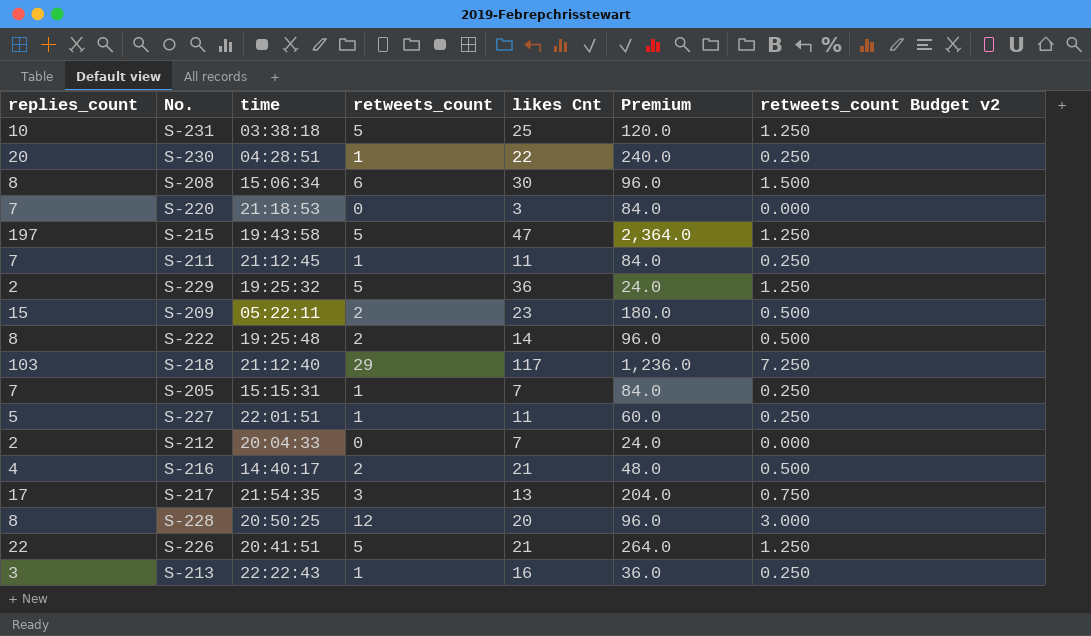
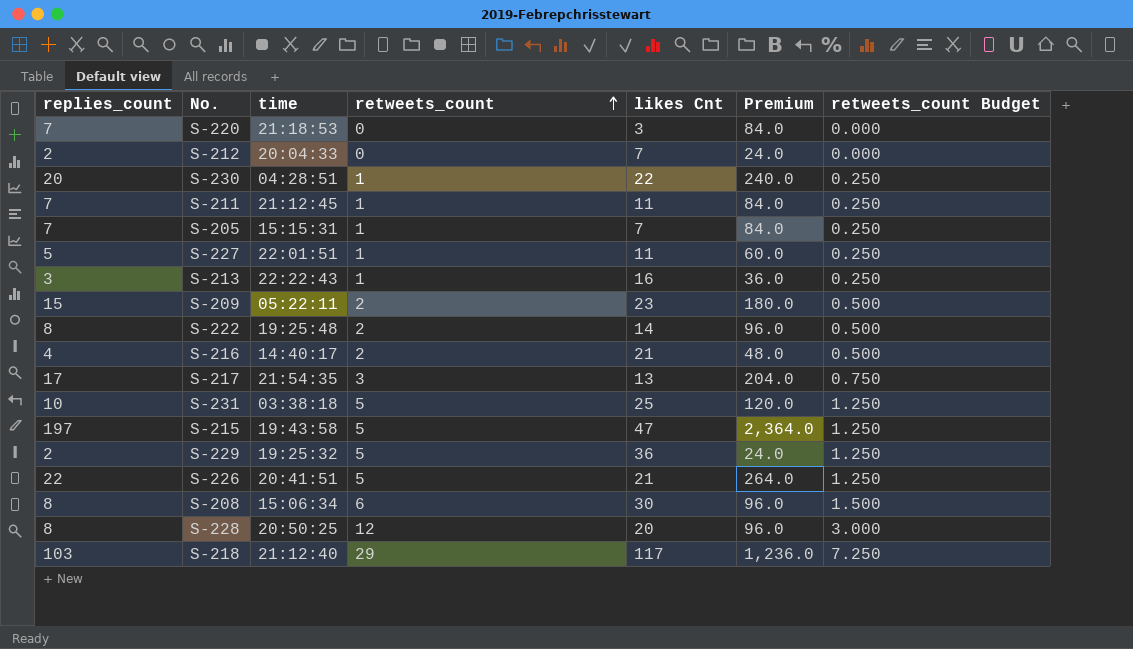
row order: none -> retweets_count ascending
column name: retweets_count Budget v2 -> retweets_count Budget

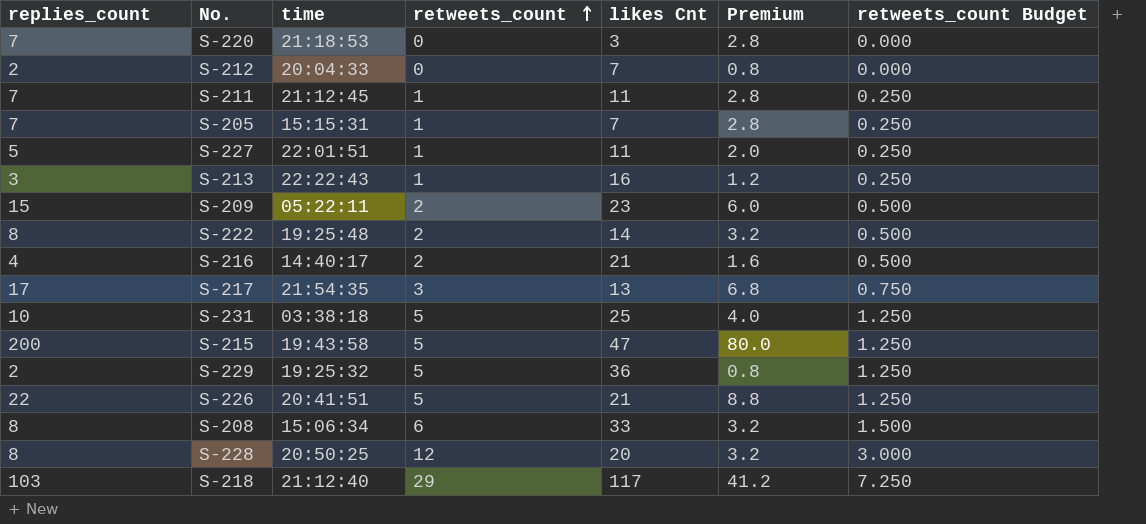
column Premium | formula: [replies_count] * 12 -> [replies_count] * 0.4
row S-230: 20 | 04:28:51 | 1 | 22 | 240.0 | 0.250 -> none
S-215 | replies_count: 197 -> 200
S-208 | likes Cnt: 30 -> 33

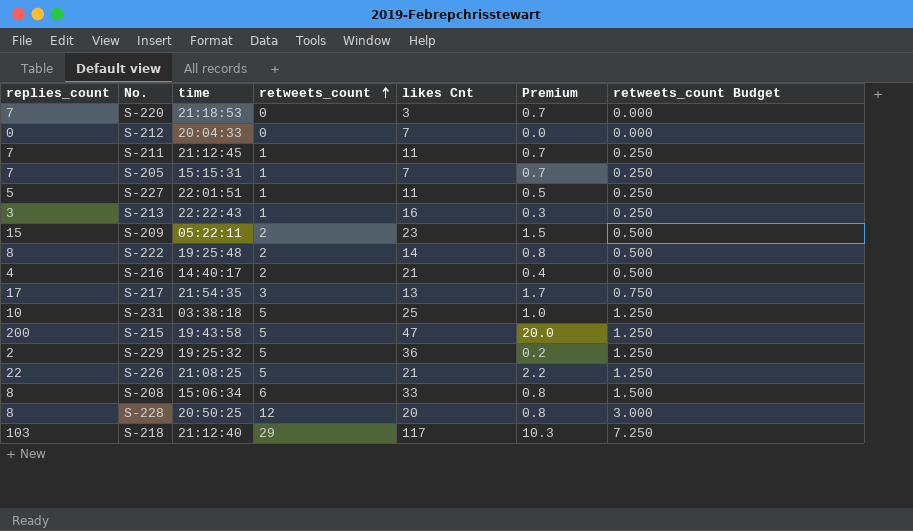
column Premium | formula: [replies_count] * 0.4 -> [replies_count] * 0.1
S-212 | replies_count: 2 -> 0
S-226 | time: 20:41:51 -> 21:08:25

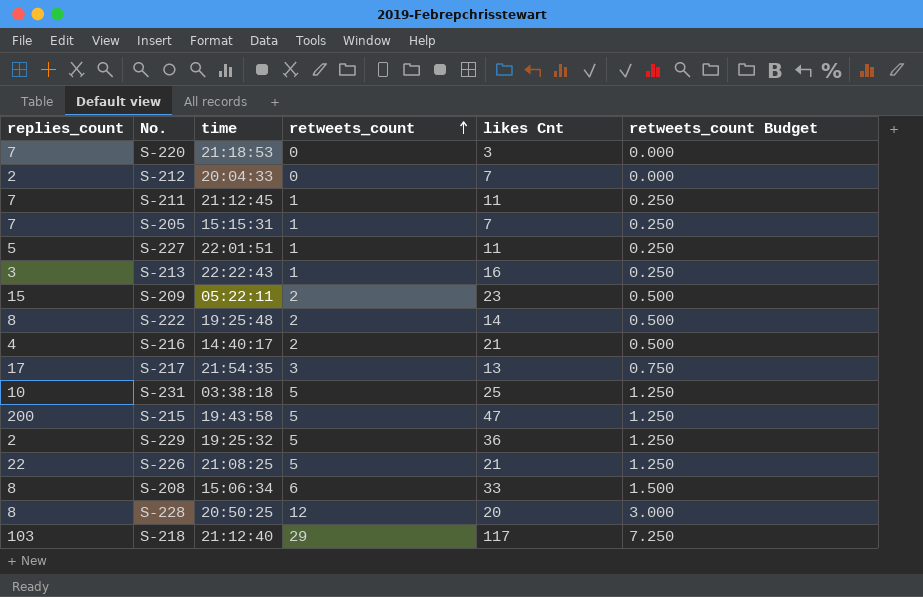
column Premium | formula: [replies_count] * 0.1 -> none
S-212 | replies_count: 0 -> 2

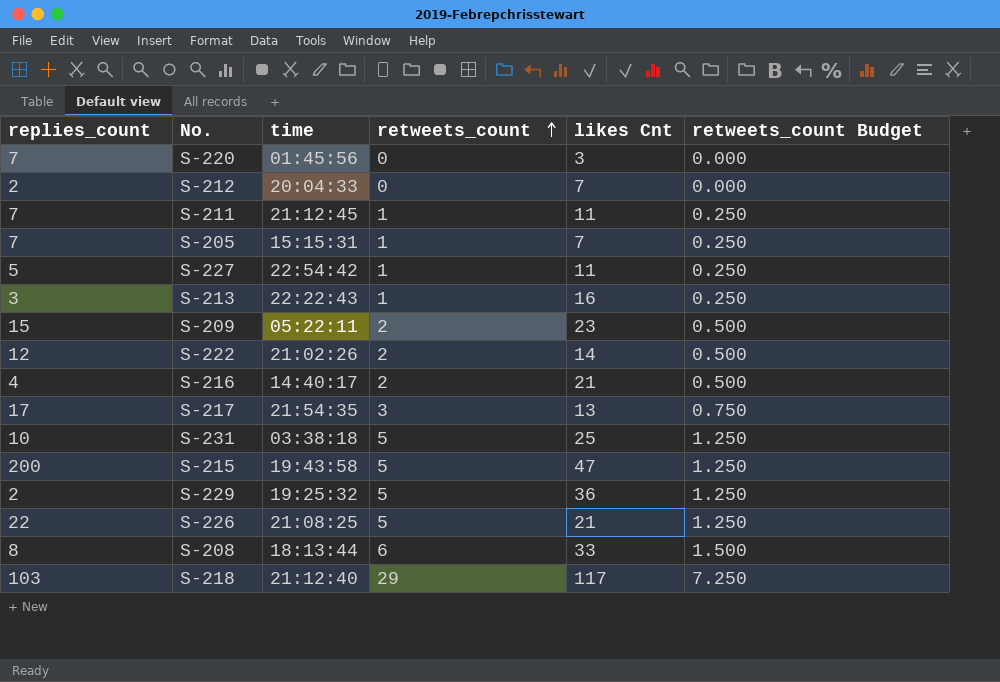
row S-228: 8 | 20:50:25 | 12 | 20 | 3.000 -> none
S-220 | time: 21:18:53 -> 01:45:56
S-227 | time: 22:01:51 -> 22:54:42
S-222 | replies_count: 8 -> 12
S-222 | time: 19:25:48 -> 21:02:26
S-208 | time: 15:06:34 -> 18:13:44

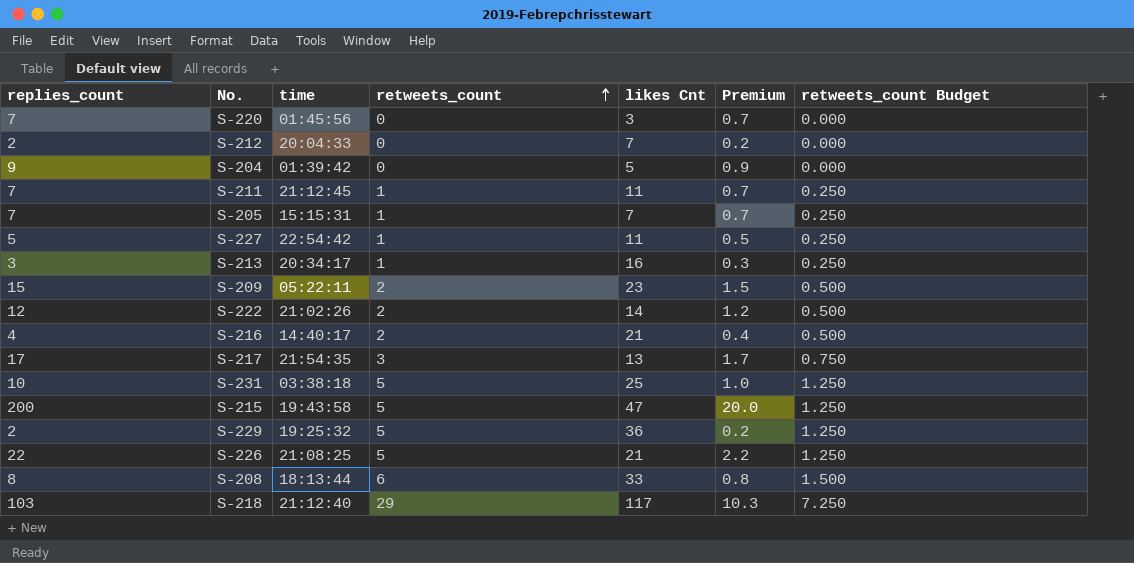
column Premium | formula: none -> [replies_count] * 0.1
row S-204: none -> 9 | 01:39:42 | 0 | 5 | 0.9 | 0.000
S-213 | time: 22:22:43 -> 20:34:17

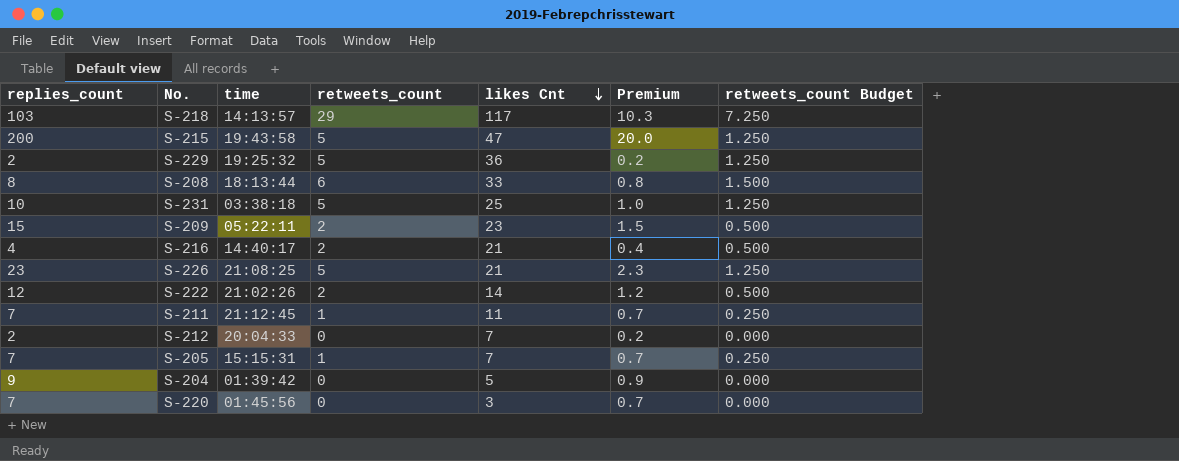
row order: retweets_count ascending -> likes Cnt descending
row S-227: 5 | 22:54:42 | 1 | 11 | 0.5 | 0.250 -> none
row S-213: 3 | 20:34:17 | 1 | 16 | 0.3 | 0.250 -> none
row S-217: 17 | 21:54:35 | 3 | 13 | 1.7 | 0.750 -> none
S-218 | time: 21:12:40 -> 14:13:57
S-226 | replies_count: 22 -> 23
S-226 | Premium: 2.2 -> 2.3

